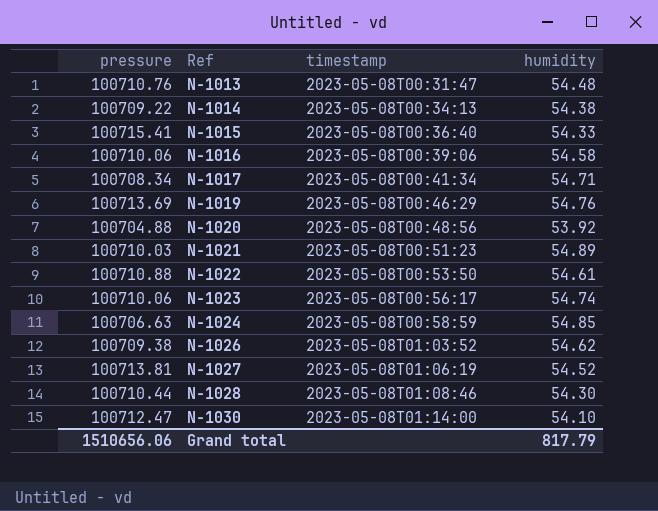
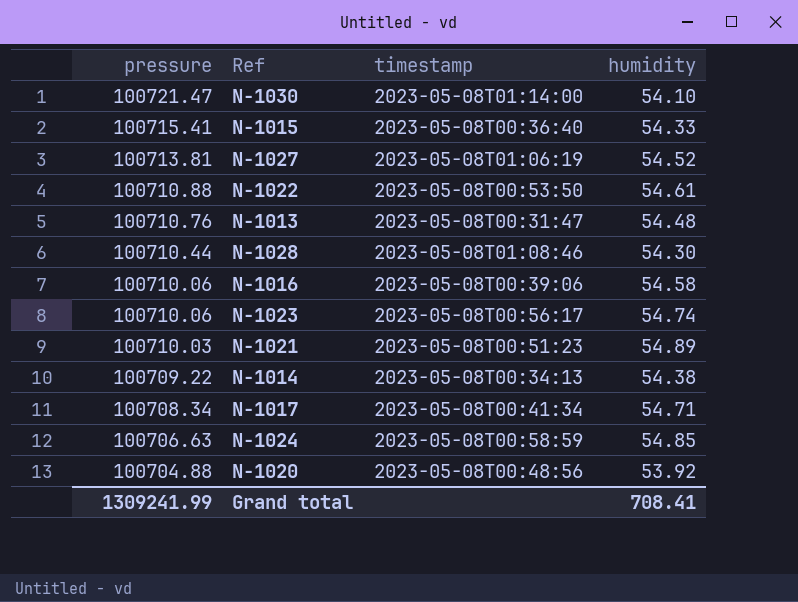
row order: Ref ascending -> pressure descending
row N-1019: 100713.69 | 2023-05-08T00:46:29 | 54.76 -> none
row N-1026: 100709.38 | 2023-05-08T01:03:52 | 54.62 -> none
N-1030 | pressure: 100712.47 -> 100721.47
Grand total | pressure: 1510656.06 -> 1309241.99
Grand total | humidity: 817.79 -> 708.41

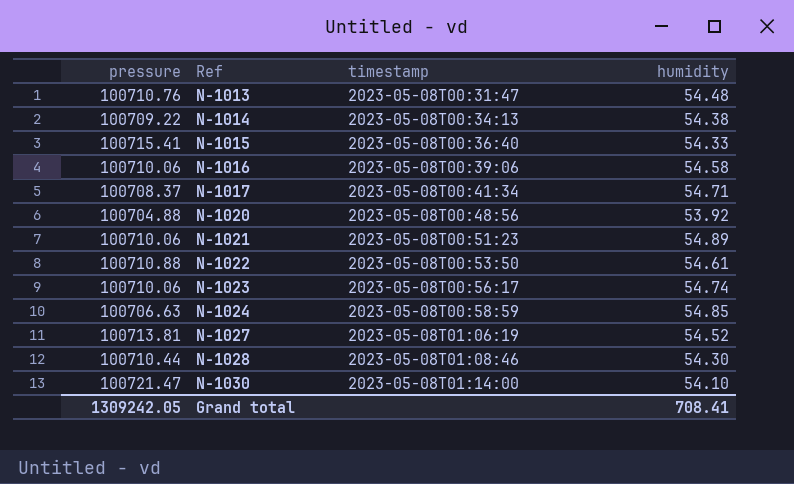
row order: pressure descending -> Ref ascending
N-1017 | pressure: 100708.34 -> 100708.37
N-1021 | pressure: 100710.03 -> 100710.06
Grand total | pressure: 1309241.99 -> 1309242.05

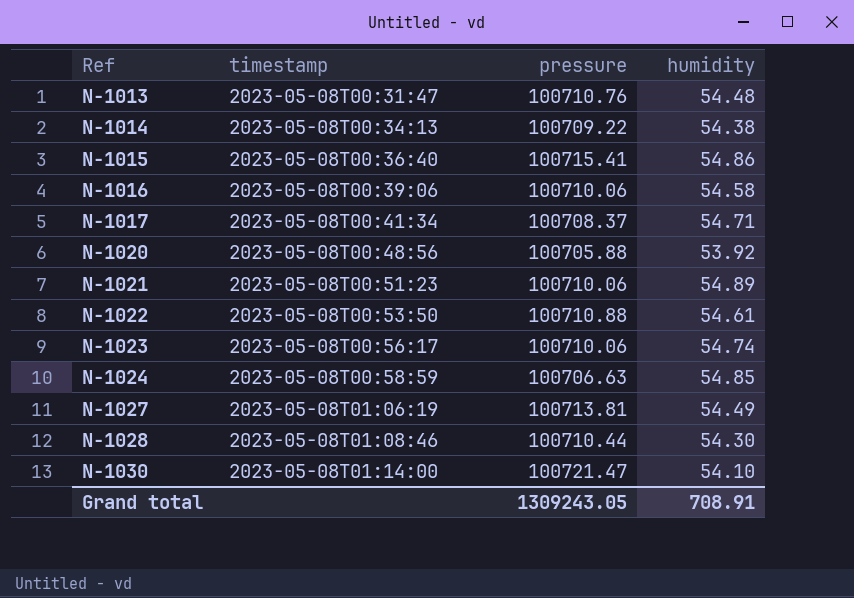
column pressure | position: 1 -> 3
N-1015 | humidity: 54.33 -> 54.86
N-1020 | pressure: 100704.88 -> 100705.88
N-1027 | humidity: 54.52 -> 54.49
Grand total | pressure: 1309242.05 -> 1309243.05
Grand total | humidity: 708.41 -> 708.91

